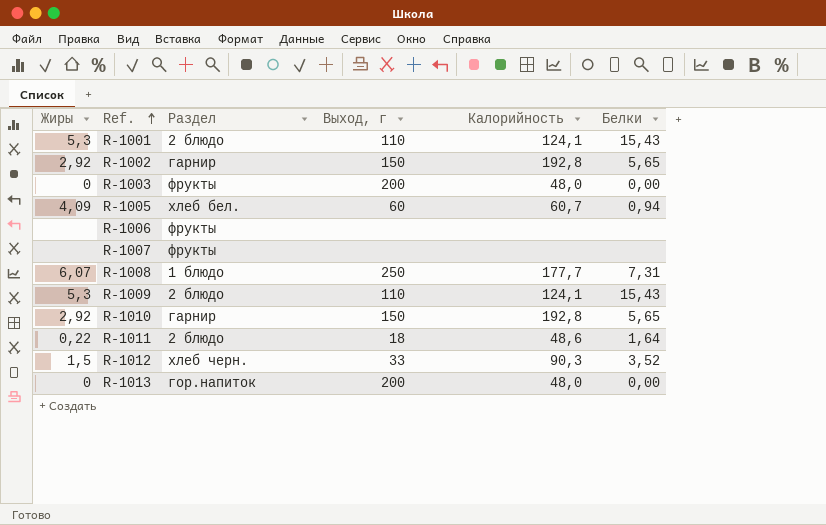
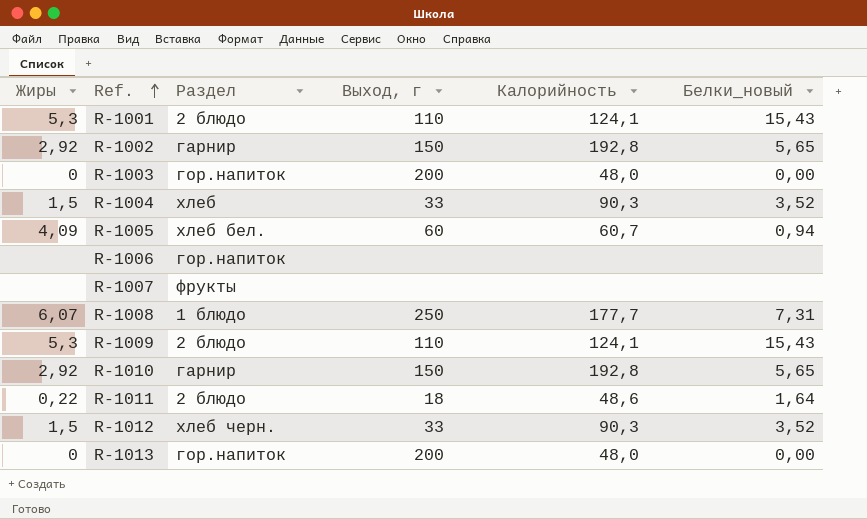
column name: Белки -> Белки_новый
R-1003 | Раздел: фрукты -> гор.напиток
row R-1004: none -> 1,5 | хлеб | 33 | 90,3 | 3,52
R-1006 | Раздел: фрукты -> гор.напиток

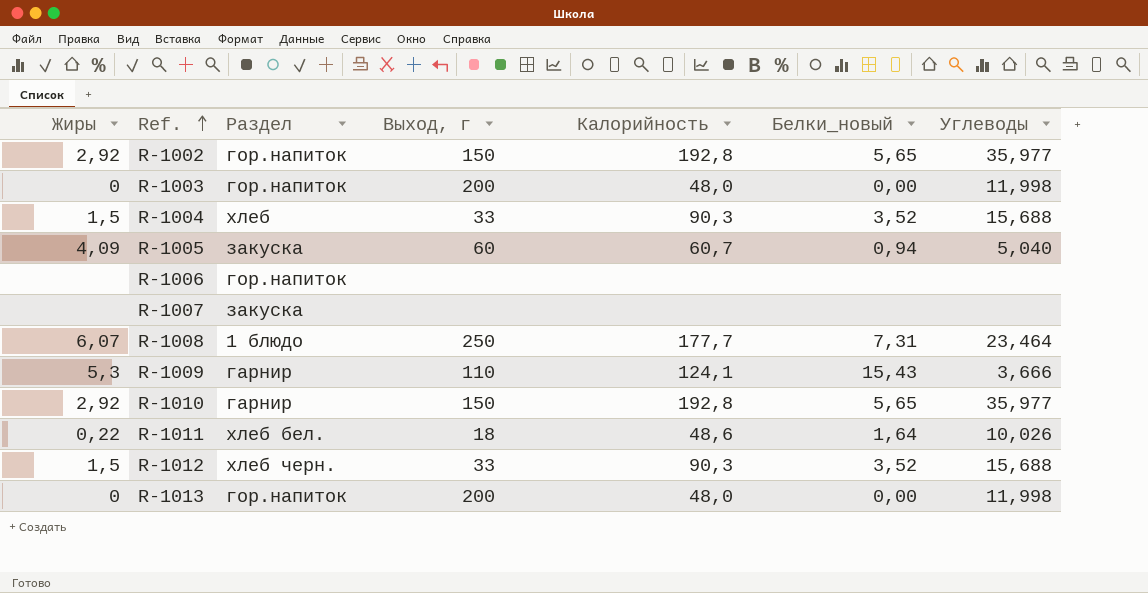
column Углеводы | position: none -> 7
row R-1001: 5,3 | 2 блюдо | 110 | 124,1 | 15,43 -> none
R-1002 | Раздел: гарнир -> гор.напиток
R-1005 | Раздел: хлеб бел. -> закуска
R-1007 | Раздел: фрукты -> закуска
R-1009 | Раздел: 2 блюдо -> гарнир
R-1011 | Раздел: 2 блюдо -> хлеб бел.

